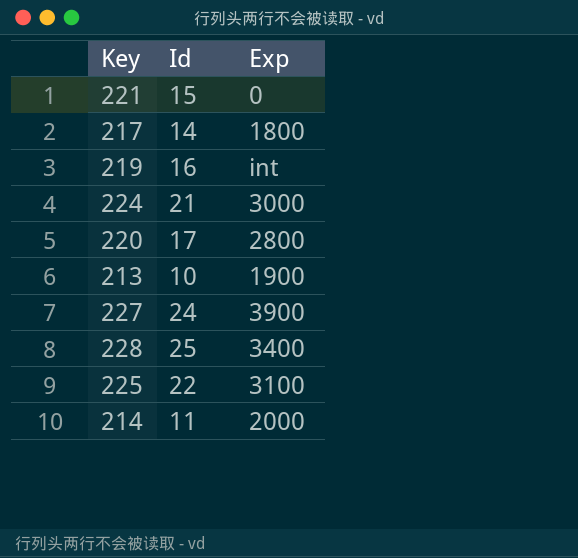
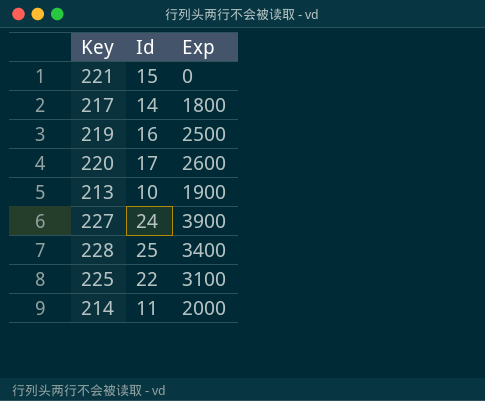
row 224: 21 | 3000 -> none
219 | Exp: int -> 2500
220 | Exp: 2800 -> 2600

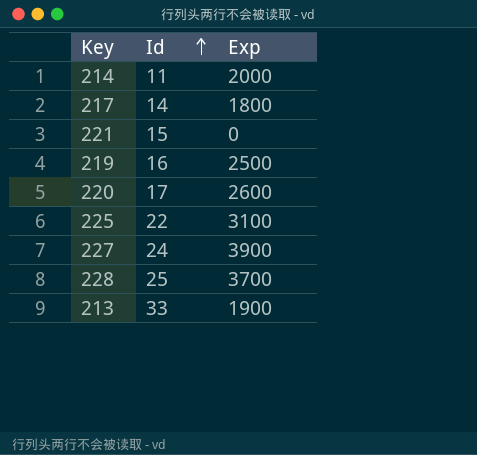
row order: none -> Id ascending
228 | Exp: 3400 -> 3700
213 | Id: 10 -> 33

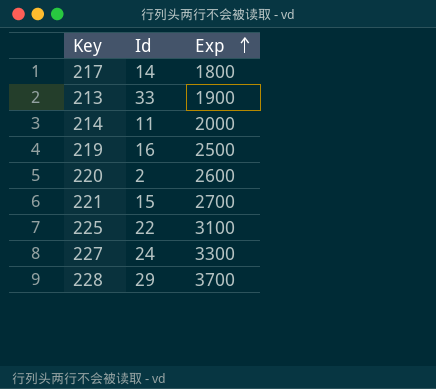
row order: Id ascending -> Exp ascending
220 | Id: 17 -> 2
221 | Exp: 0 -> 2700
227 | Exp: 3900 -> 3300
228 | Id: 25 -> 29

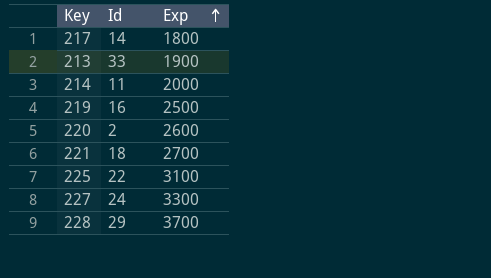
221 | Id: 15 -> 18

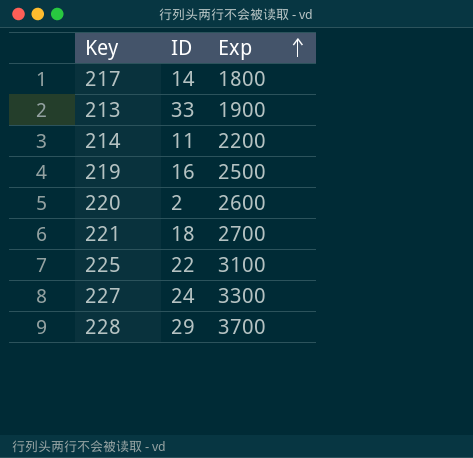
column name: Id -> ID
214 | Exp: 2000 -> 2200

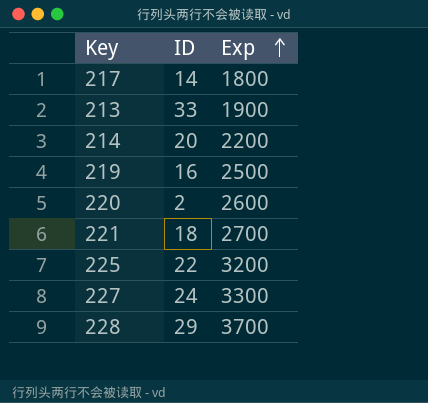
214 | ID: 11 -> 20
225 | Exp: 3100 -> 3200

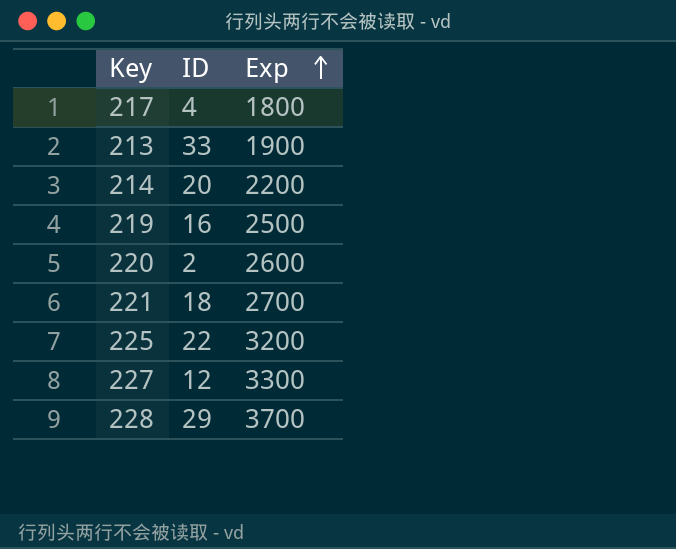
217 | ID: 14 -> 4
227 | ID: 24 -> 12

